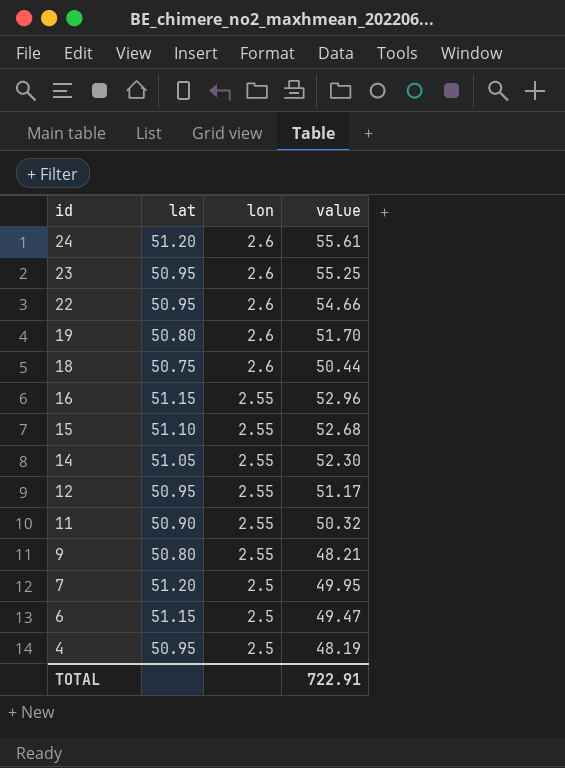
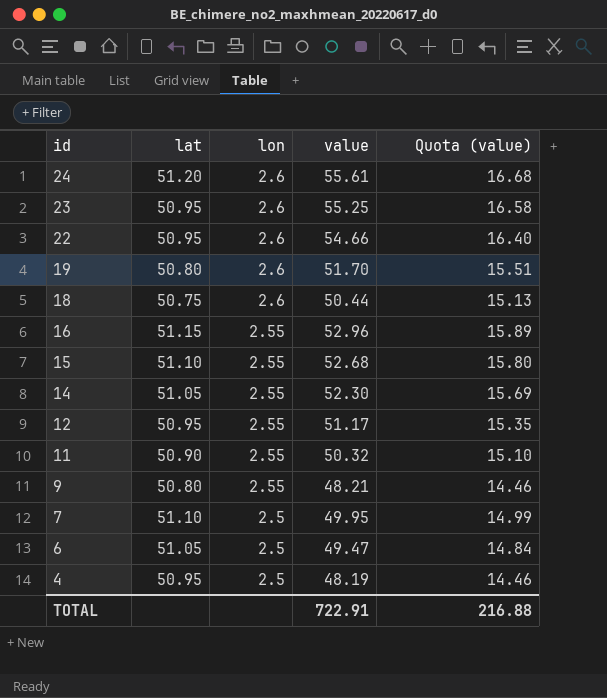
column Quota (value) | formula: none -> [value] * 0.3
7 | lat: 51.20 -> 51.10
6 | lat: 51.15 -> 51.05

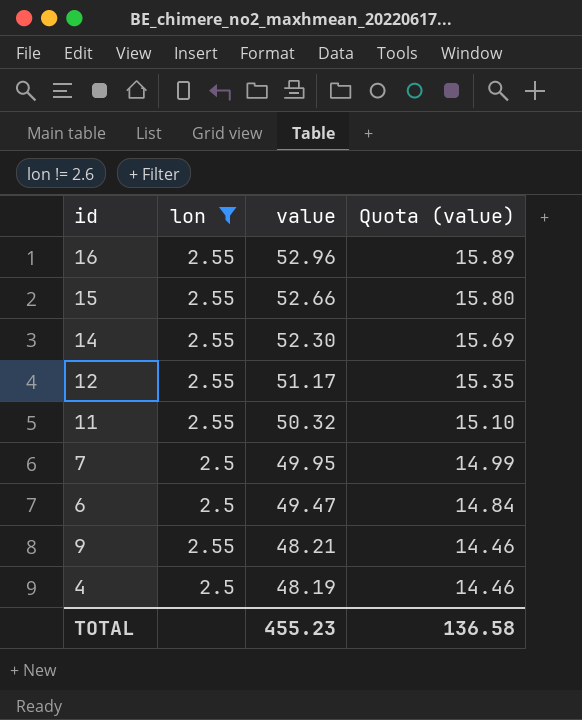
filter: none -> lon != 2.6
row order: id descending -> value descending
column lat | position: 2 -> none
15 | value: 52.68 -> 52.66
TOTAL | value: 722.91 -> 455.23
TOTAL | Quota (value): 216.88 -> 136.58

